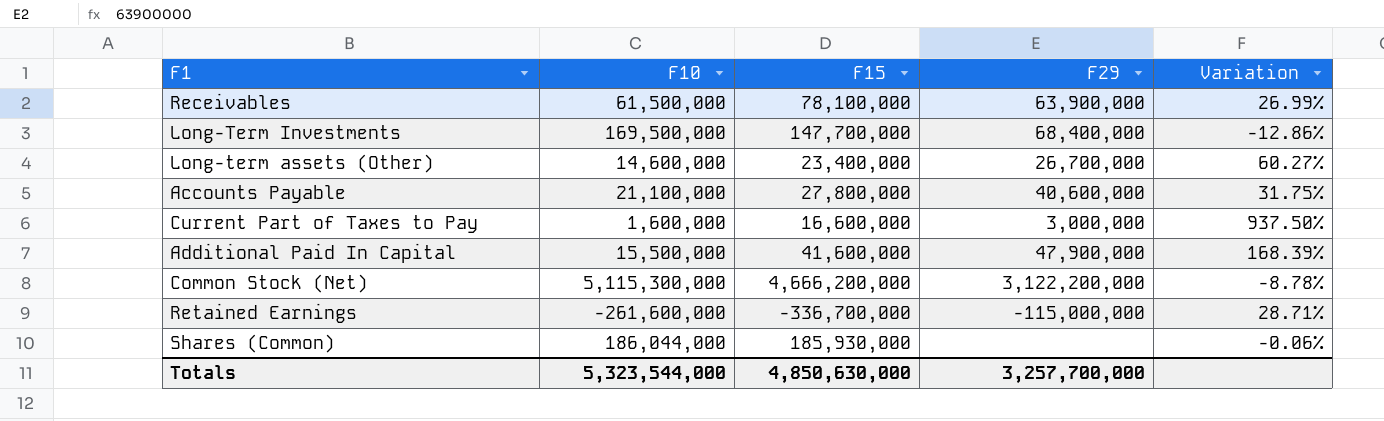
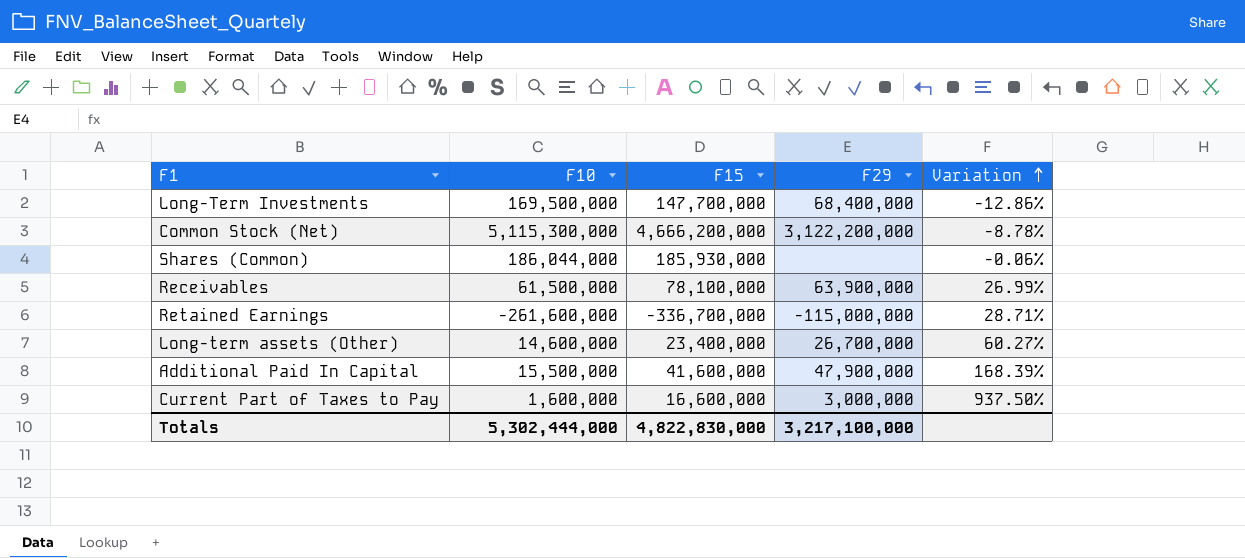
row order: none -> Variation ascending
row Accounts Payable: 21,100,000 | 27,800,000 | 40,600,000 | 31.75% -> none
Totals | F10: 5,323,544,000 -> 5,302,444,000
Totals | F15: 4,850,630,000 -> 4,822,830,000
Totals | F29: 3,257,700,000 -> 3,217,100,000

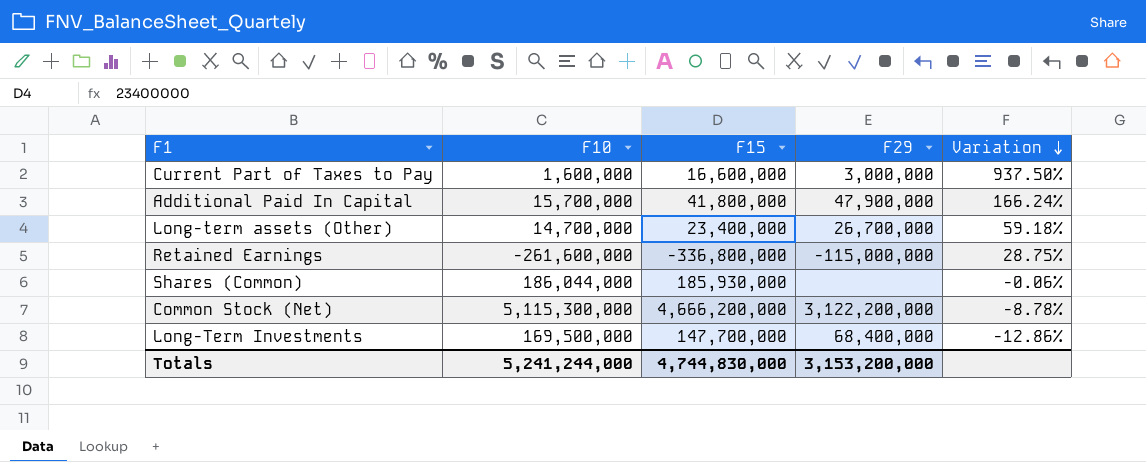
row order: Variation ascending -> Variation descending
row Receivables: 61,500,000 | 78,100,000 | 63,900,000 | 26.99% -> none
Additional Paid In Capital | F10: 15,500,000 -> 15,700,000
Additional Paid In Capital | F15: 41,600,000 -> 41,800,000
Additional Paid In Capital | Variation: 168.39% -> 166.24%
Long-term assets (Other) | F10: 14,600,000 -> 14,700,000
Long-term assets (Other) | Variation: 60.27% -> 59.18%
Retained Earnings | F15: -336,700,000 -> -336,800,000
Retained Earnings | Variation: 28.71% -> 28.75%
Totals | F10: 5,302,444,000 -> 5,241,244,000
Totals | F15: 4,822,830,000 -> 4,744,830,000
Totals | F29: 3,217,100,000 -> 3,153,200,000

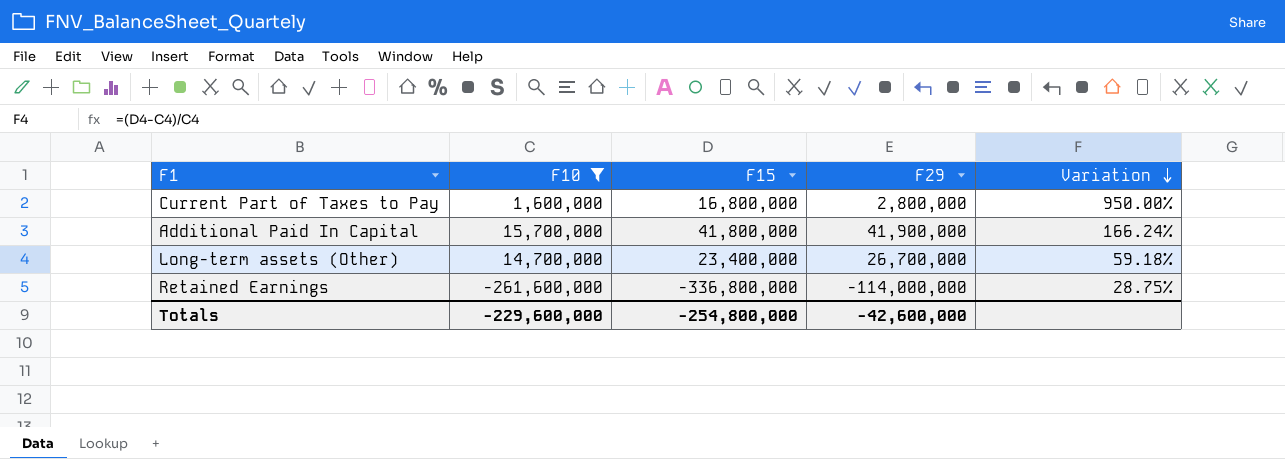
filter: none -> F10 <= 15,700,000
Current Part of Taxes to Pay | F15: 16,600,000 -> 16,800,000
Current Part of Taxes to Pay | F29: 3,000,000 -> 2,800,000
Current Part of Taxes to Pay | Variation: 937.50% -> 950.00%
Additional Paid In Capital | F29: 47,900,000 -> 41,900,000
Retained Earnings | F29: -115,000,000 -> -114,000,000
Totals | F10: 5,241,244,000 -> -229,600,000
Totals | F15: 4,744,830,000 -> -254,800,000
Totals | F29: 3,153,200,000 -> -42,600,000

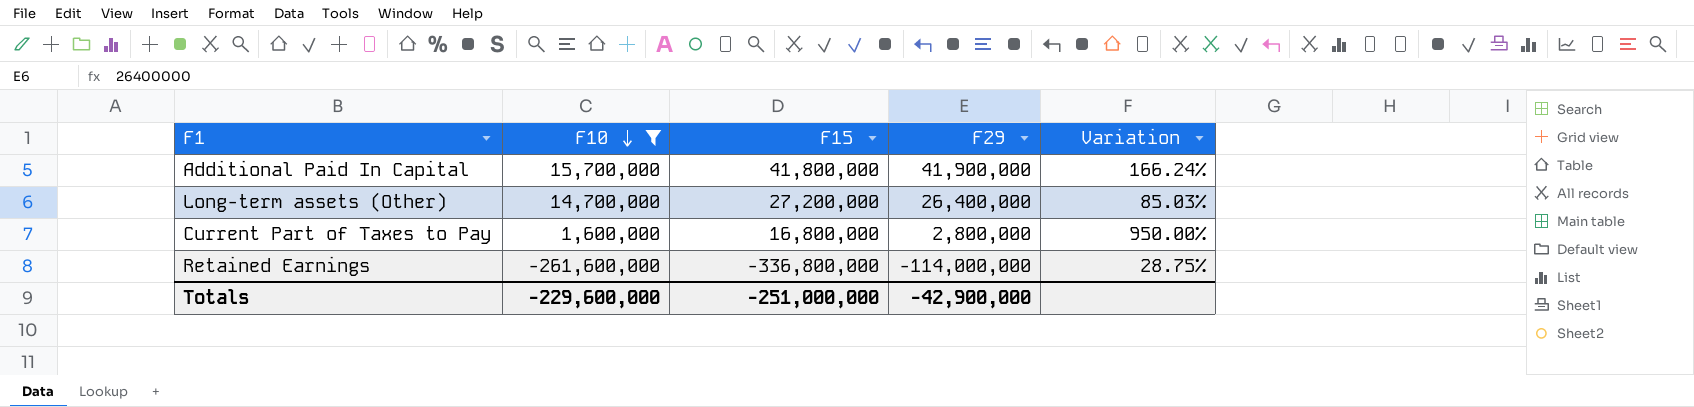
row order: Variation descending -> F10 descending
Long-term assets (Other) | F15: 23,400,000 -> 27,200,000
Long-term assets (Other) | F29: 26,700,000 -> 26,400,000
Long-term assets (Other) | Variation: 59.18% -> 85.03%
Totals | F15: -254,800,000 -> -251,000,000
Totals | F29: -42,600,000 -> -42,900,000

